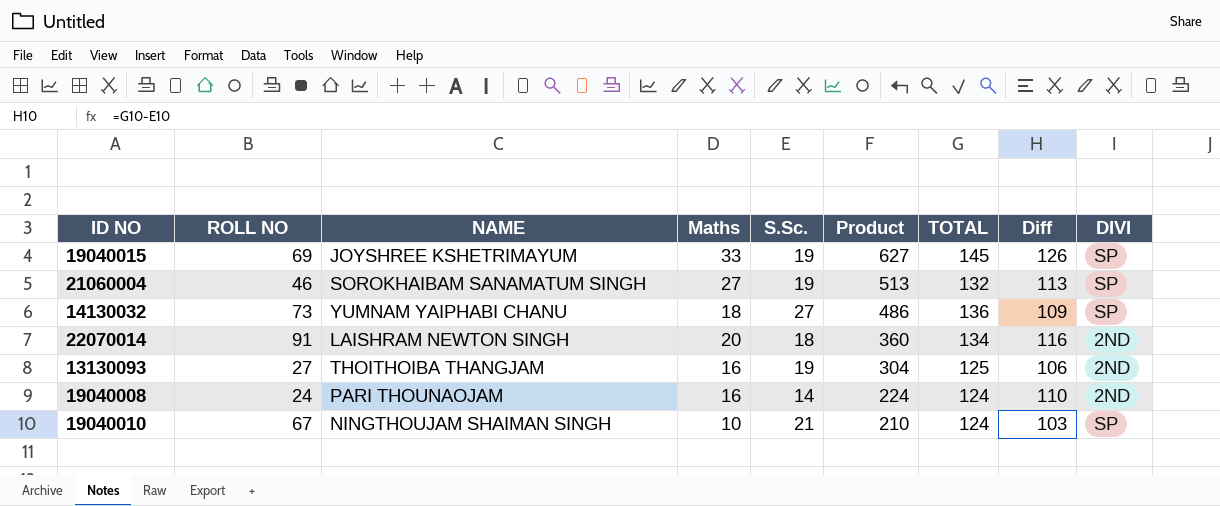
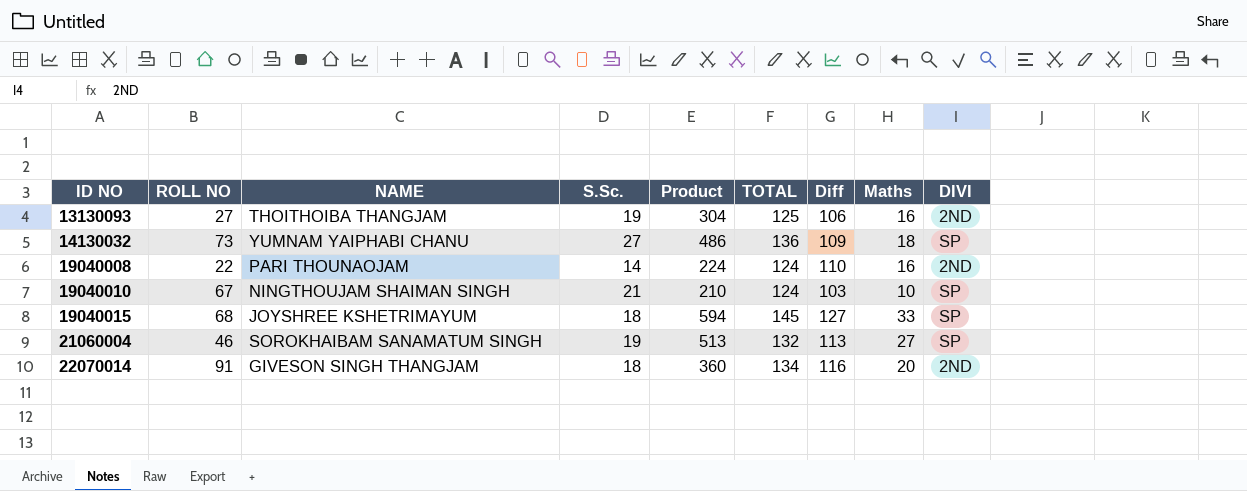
row order: Product descending -> ID NO ascending
column Maths | position: 4 -> 8
19040008 | ROLL NO: 24 -> 22
19040015 | ROLL NO: 69 -> 68
19040015 | S.Sc.: 19 -> 18
19040015 | Product: 627 -> 594
19040015 | Diff: 126 -> 127
22070014 | NAME: LAISHRAM NEWTON SINGH -> GIVESON SINGH THANGJAM

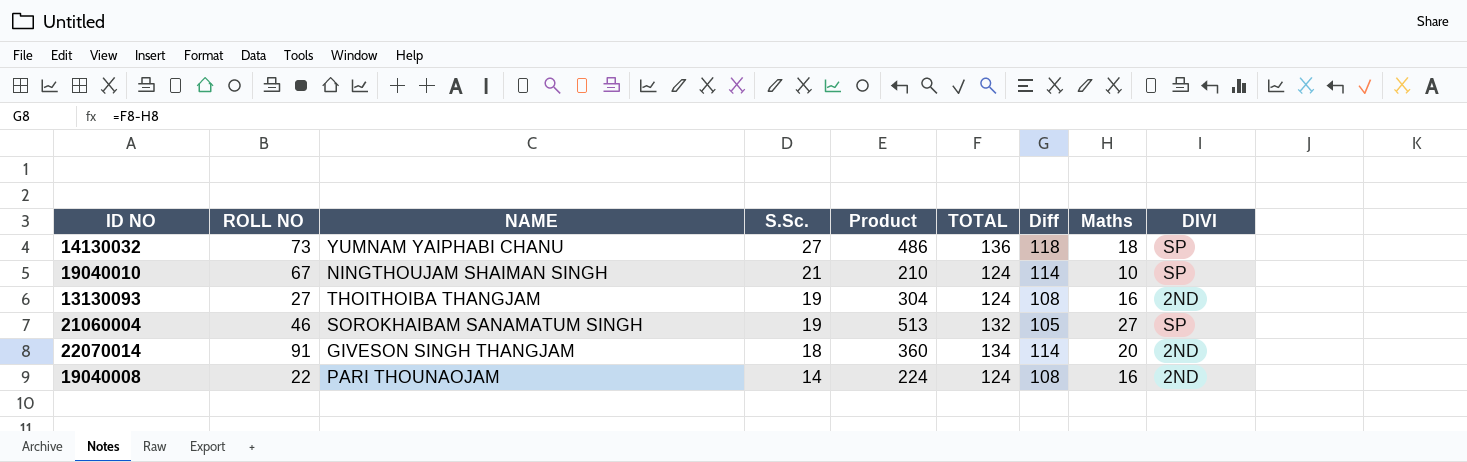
row order: ID NO ascending -> S.Sc. descending
column Diff | formula: [TOTAL] - [S.Sc.] -> [TOTAL] - [Maths]
row 19040015: 68 | JOYSHREE KSHETRIMAYUM | 18 | 594 | 145 | 127 | 33 | SP -> none
13130093 | TOTAL: 125 -> 124

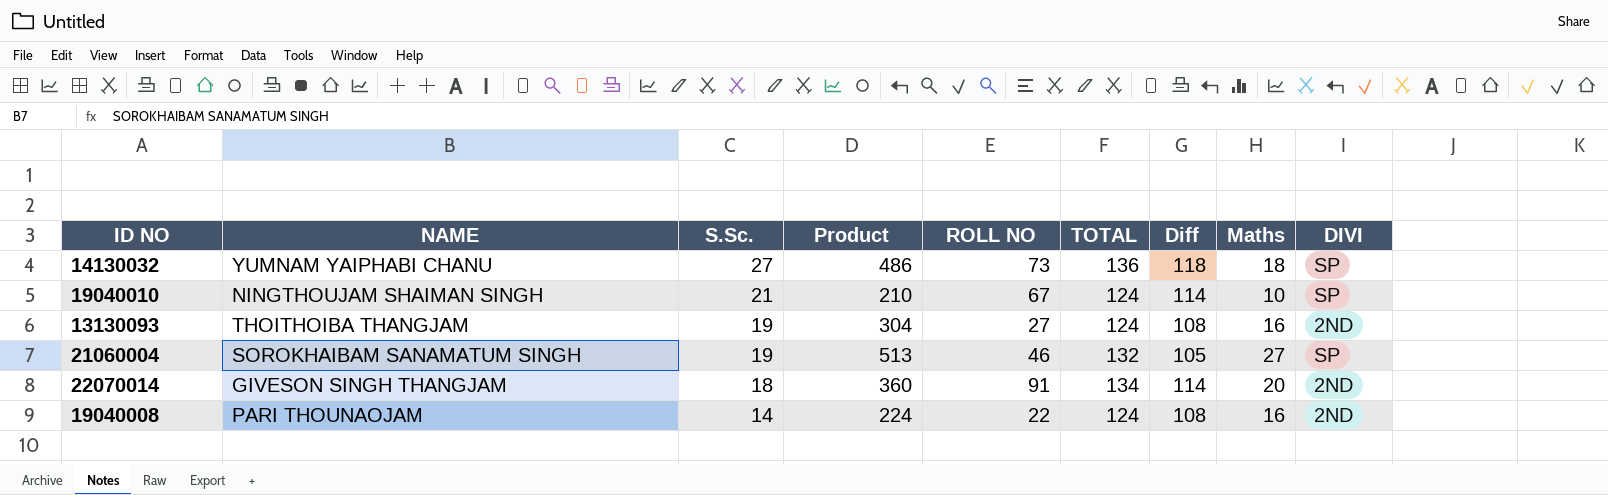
column ROLL NO | position: 2 -> 5

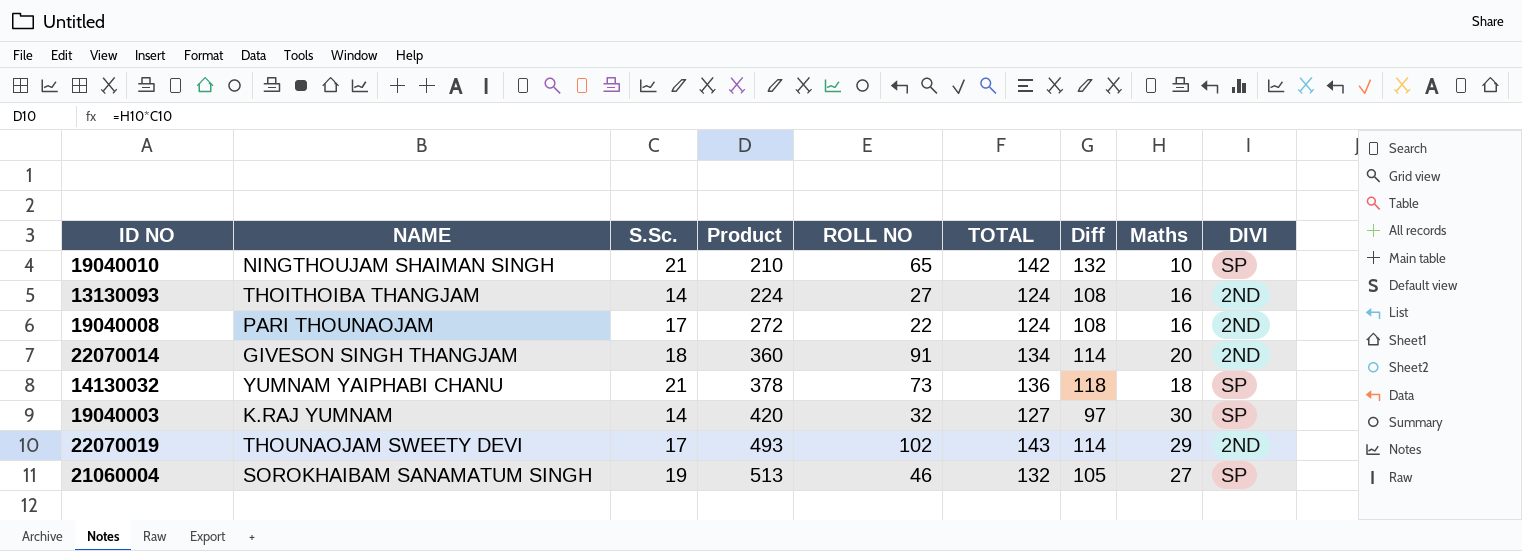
row order: S.Sc. descending -> Product ascending
19040010 | ROLL NO: 67 -> 65
19040010 | TOTAL: 124 -> 142
19040010 | Diff: 114 -> 132
13130093 | S.Sc.: 19 -> 14
13130093 | Product: 304 -> 224
19040008 | S.Sc.: 14 -> 17
19040008 | Product: 224 -> 272
14130032 | S.Sc.: 27 -> 21
14130032 | Product: 486 -> 378
row 19040003: none -> K.RAJ YUMNAM | 14 | 420 | 32 | 127 | 97 | 30 | SP
row 22070019: none -> THOUNAOJAM SWEETY DEVI | 17 | 493 | 102 | 143 | 114 | 29 | 2ND

